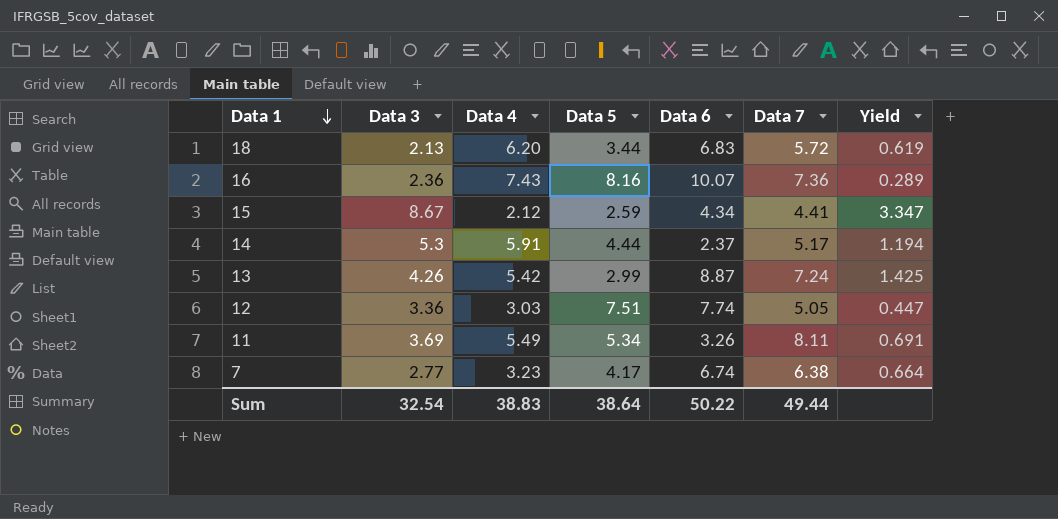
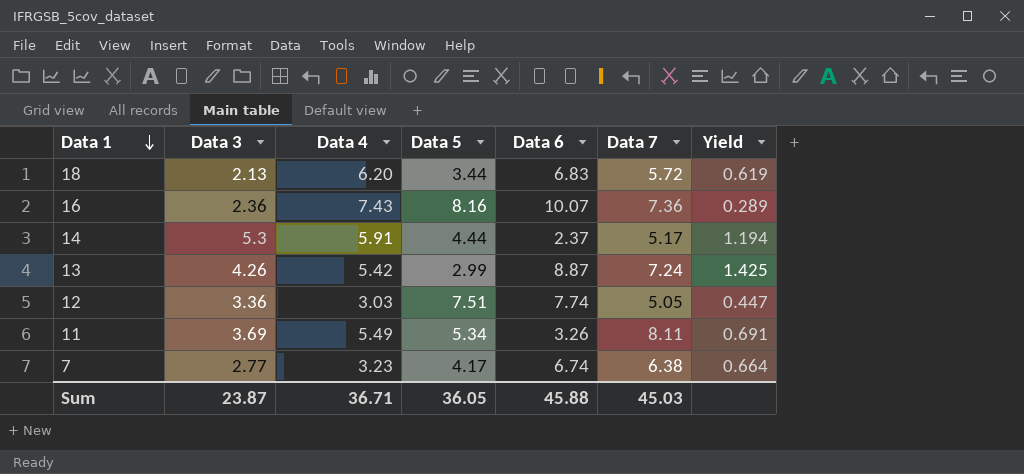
row 15: 8.67 | 2.12 | 2.59 | 4.34 | 4.41 | 3.347 -> none
Sum | Data 3: 32.54 -> 23.87
Sum | Data 4: 38.83 -> 36.71
Sum | Data 5: 38.64 -> 36.05
Sum | Data 6: 50.22 -> 45.88
Sum | Data 7: 49.44 -> 45.03

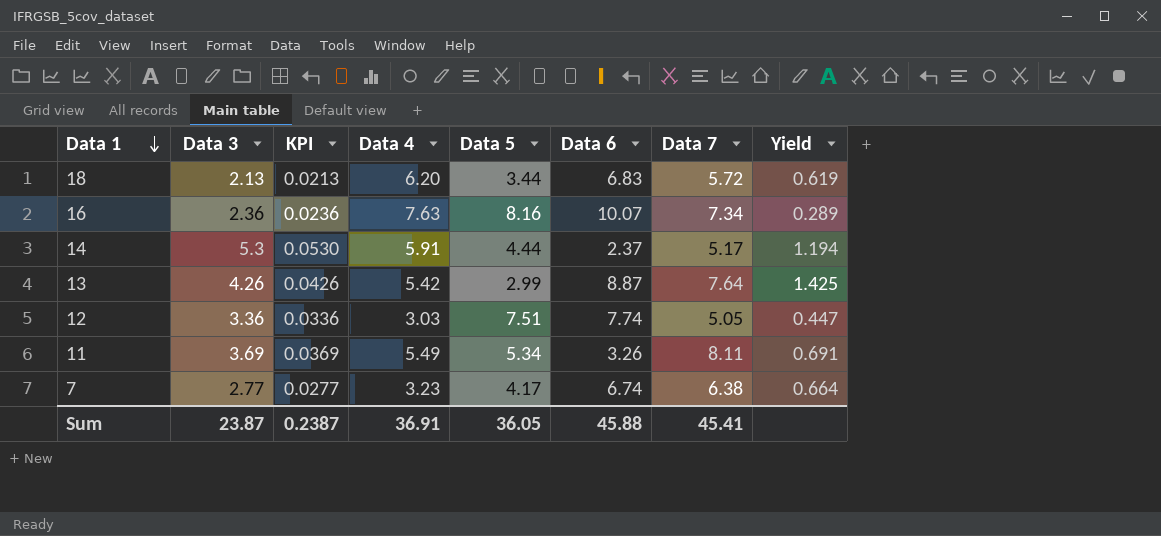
column KPI | formula: none -> [Data 3] * 0.01
16 | Data 4: 7.43 -> 7.63
16 | Data 7: 7.36 -> 7.34
13 | Data 7: 7.24 -> 7.64
Sum | Data 4: 36.71 -> 36.91
Sum | Data 7: 45.03 -> 45.41

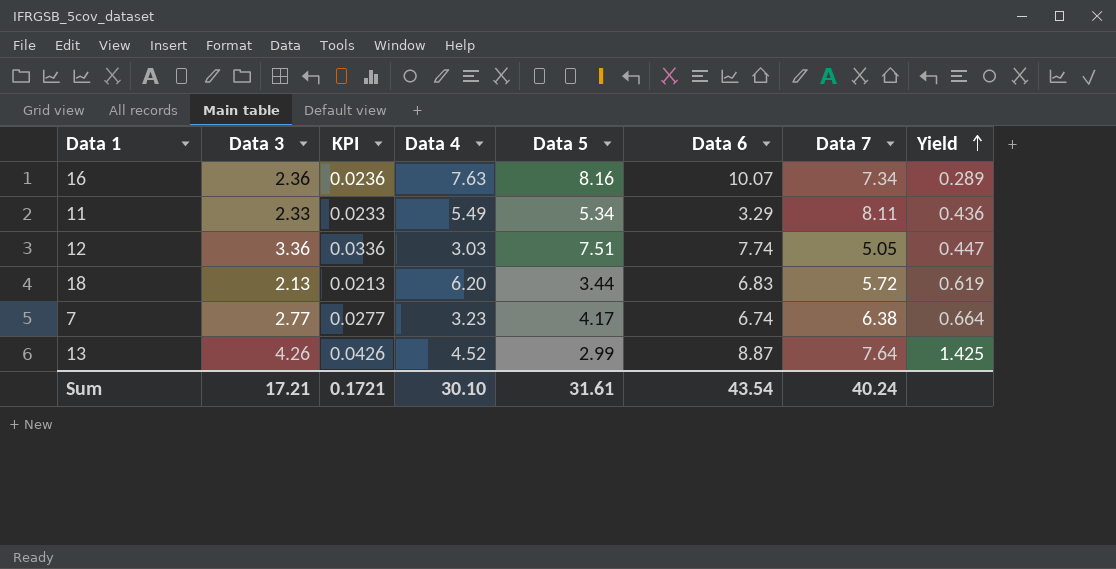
row order: Data 1 descending -> Yield ascending
row 14: 5.3 | 0.0530 | 5.91 | 4.44 | 2.37 | 5.17 | 1.194 -> none
11 | Data 3: 3.69 -> 2.33
11 | KPI: 0.0369 -> 0.0233
11 | Data 6: 3.26 -> 3.29
11 | Yield: 0.691 -> 0.436
13 | Data 4: 5.42 -> 4.52
Sum | Data 3: 23.87 -> 17.21
Sum | KPI: 0.2387 -> 0.1721
Sum | Data 4: 36.91 -> 30.10
Sum | Data 5: 36.05 -> 31.61
Sum | Data 6: 45.88 -> 43.54
Sum | Data 7: 45.41 -> 40.24

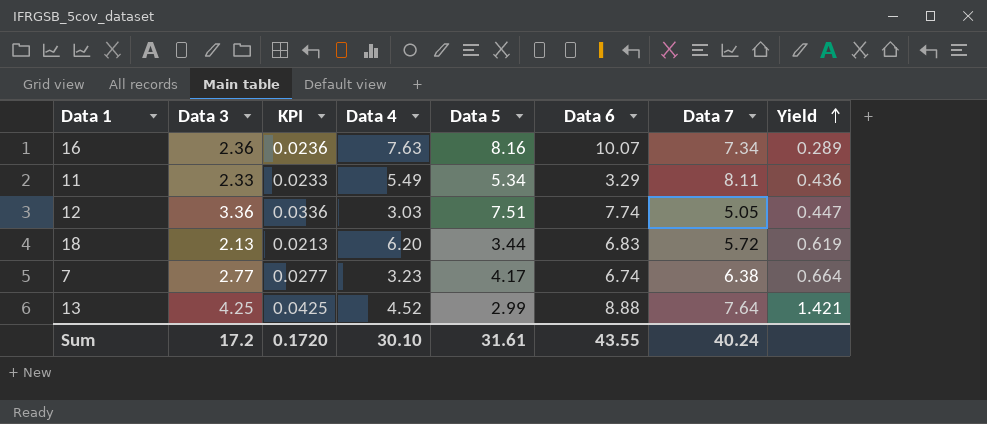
13 | Data 3: 4.26 -> 4.25
13 | KPI: 0.0426 -> 0.0425
13 | Data 6: 8.87 -> 8.88
13 | Yield: 1.425 -> 1.421
Sum | Data 3: 17.21 -> 17.2
Sum | KPI: 0.1721 -> 0.1720
Sum | Data 6: 43.54 -> 43.55

